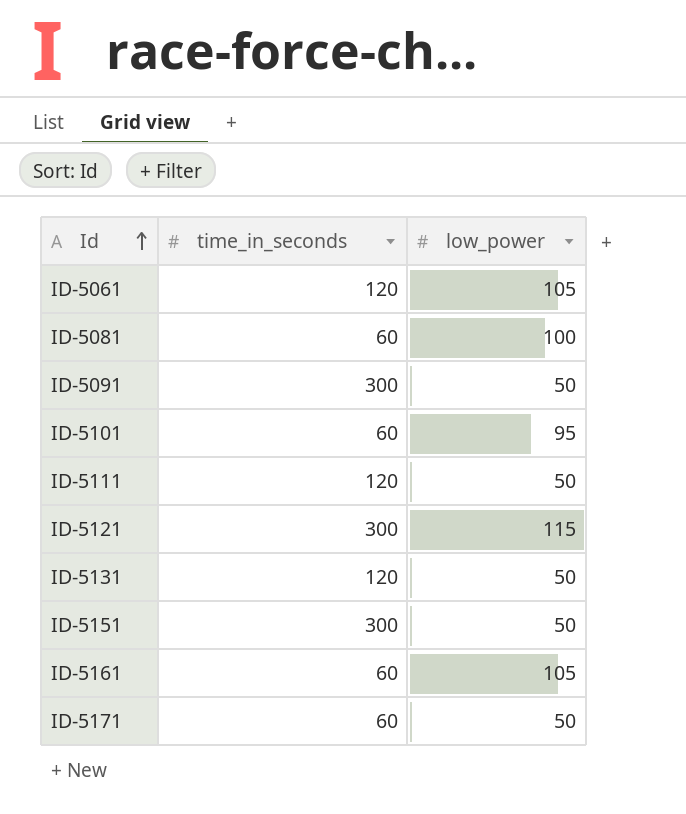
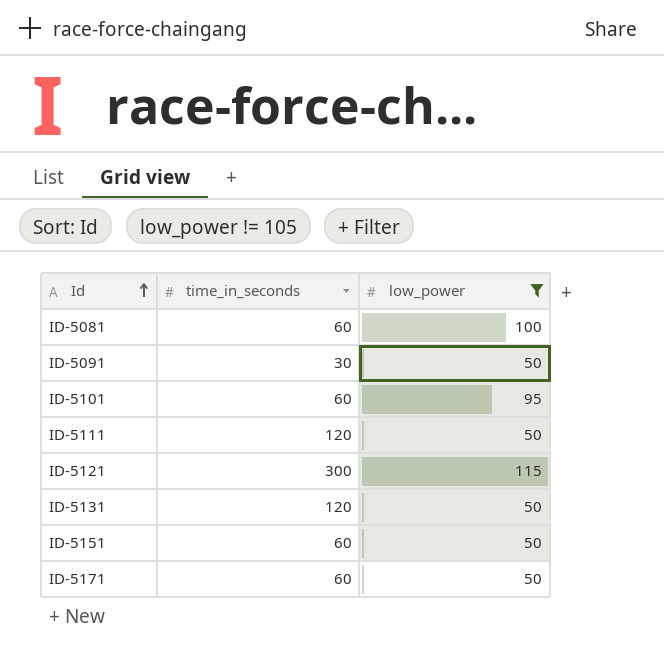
filter: none -> low_power != 105
ID-5091 | time_in_seconds: 300 -> 30
ID-5151 | time_in_seconds: 300 -> 60

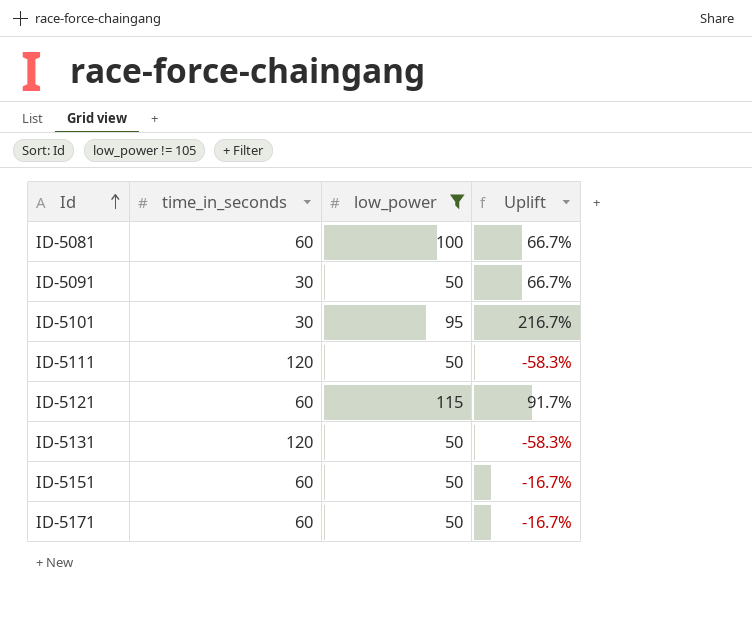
column Uplift | formula: none -> ([low_power] - [time_in_seconds]) / [time_in_seconds]
ID-5101 | time_in_seconds: 60 -> 30
ID-5121 | time_in_seconds: 300 -> 60

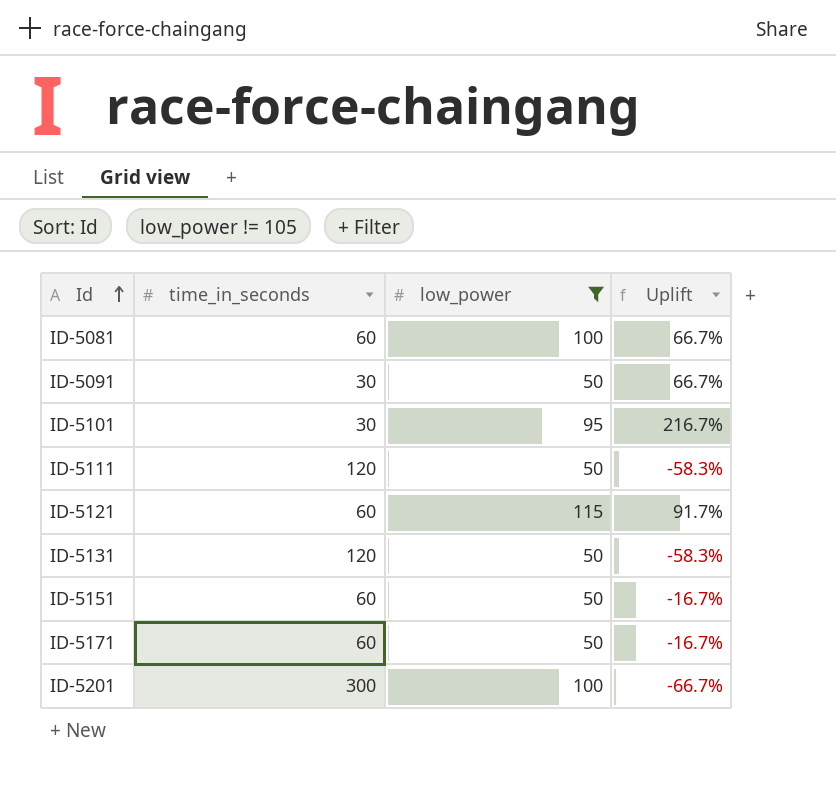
row ID-5201: none -> 300 | 100 | -66.7%

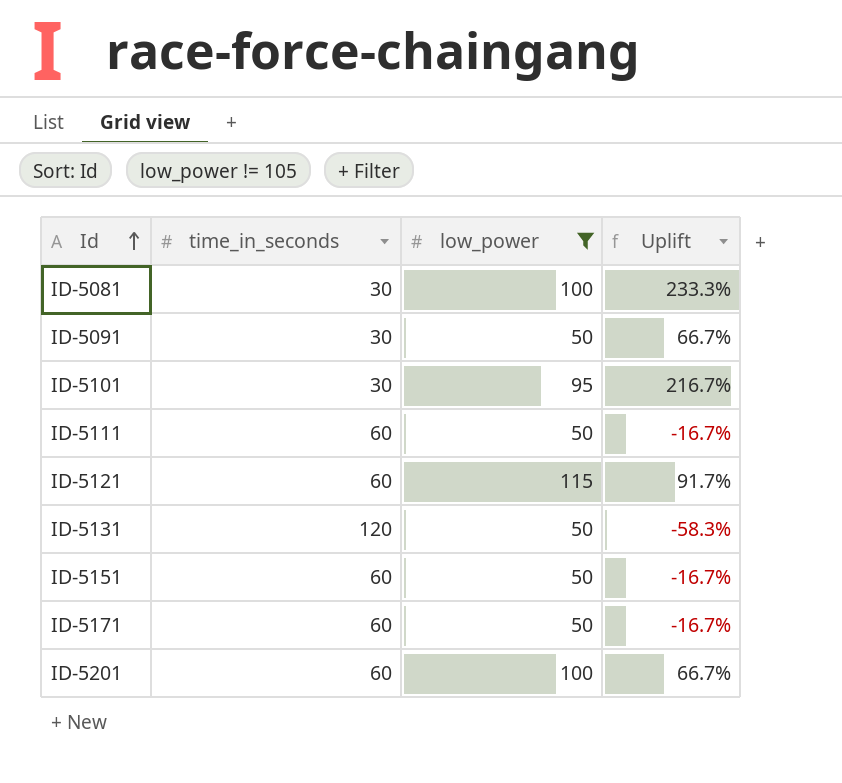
ID-5081 | time_in_seconds: 60 -> 30
ID-5081 | Uplift: 66.7% -> 233.3%
ID-5111 | time_in_seconds: 120 -> 60
ID-5111 | Uplift: -58.3% -> -16.7%
ID-5201 | time_in_seconds: 300 -> 60
ID-5201 | Uplift: -66.7% -> 66.7%

